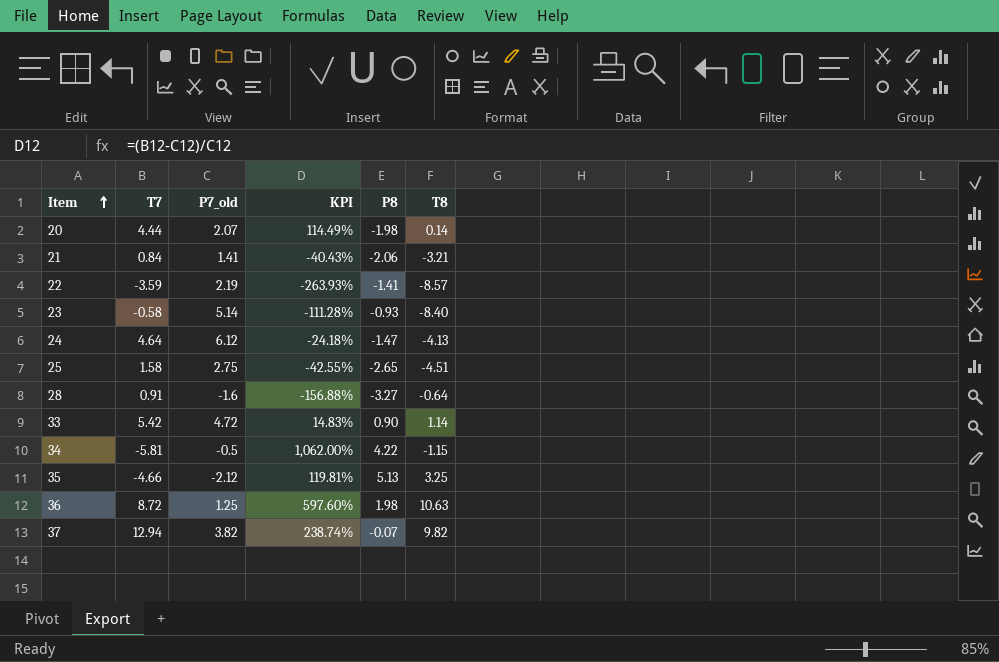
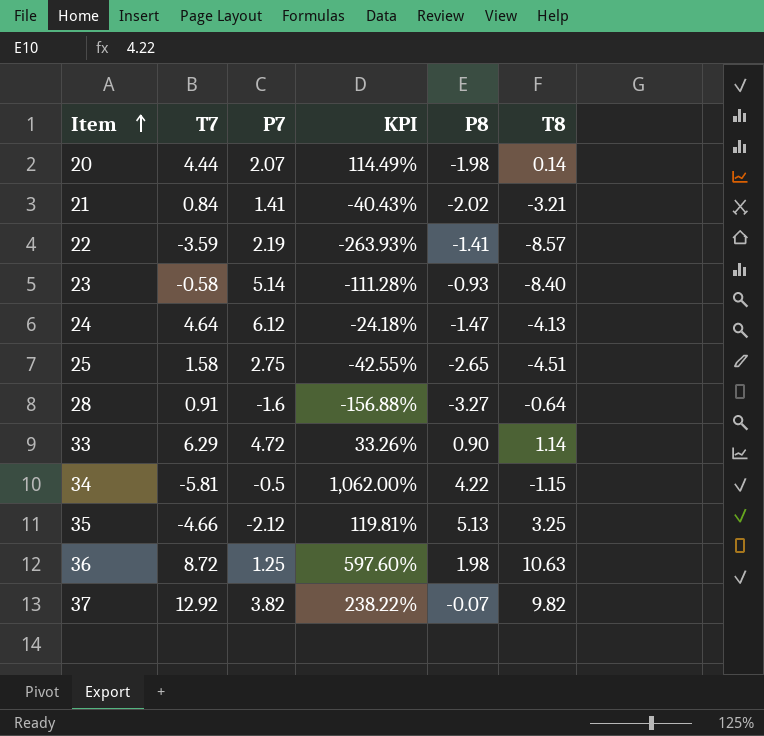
column name: P7_old -> P7
21 | P8: -2.06 -> -2.02
33 | T7: 5.42 -> 6.29
33 | KPI: 14.83% -> 33.26%
37 | T7: 12.94 -> 12.92
37 | KPI: 238.74% -> 238.22%

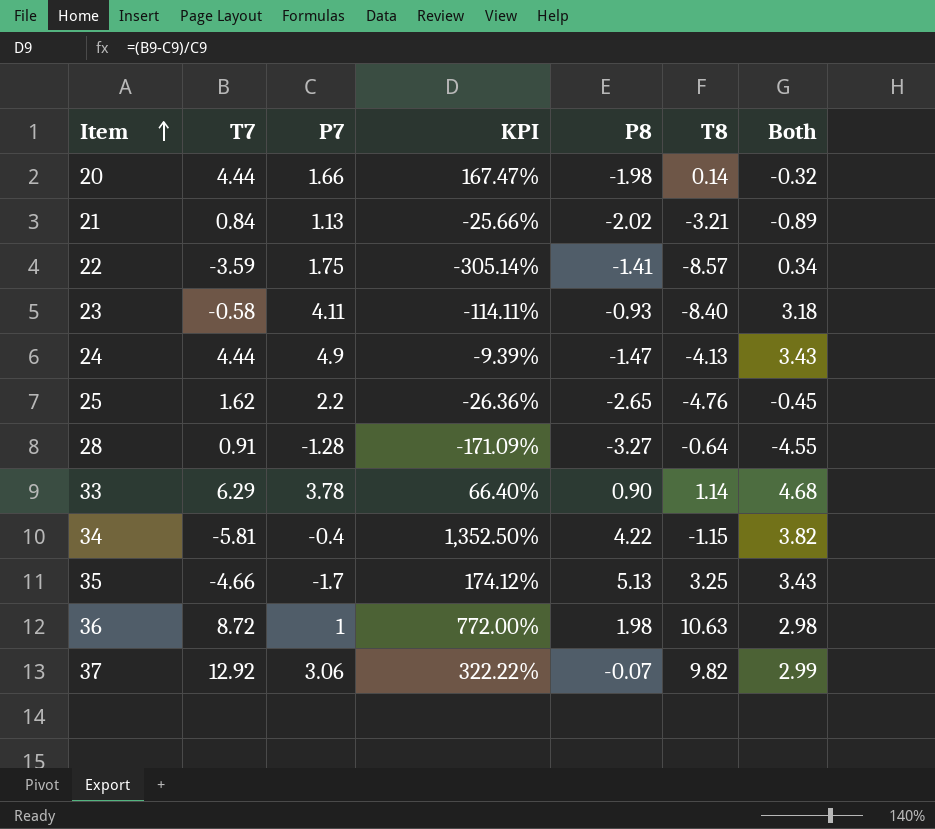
column Both | formula: none -> [P7] + [P8]
20 | P7: 2.07 -> 1.66
20 | KPI: 114.49% -> 167.47%
21 | P7: 1.41 -> 1.13
21 | KPI: -40.43% -> -25.66%
22 | P7: 2.19 -> 1.75
22 | KPI: -263.93% -> -305.14%
23 | P7: 5.14 -> 4.11
23 | KPI: -111.28% -> -114.11%
24 | T7: 4.64 -> 4.44
24 | P7: 6.12 -> 4.9
24 | KPI: -24.18% -> -9.39%
25 | T7: 1.58 -> 1.62
25 | P7: 2.75 -> 2.2
25 | KPI: -42.55% -> -26.36%
25 | T8: -4.51 -> -4.76
28 | P7: -1.6 -> -1.28
28 | KPI: -156.88% -> -171.09%
33 | P7: 4.72 -> 3.78
33 | KPI: 33.26% -> 66.40%
34 | P7: -0.5 -> -0.4
34 | KPI: 1,062.00% -> 1,352.50%
35 | P7: -2.12 -> -1.7
35 | KPI: 119.81% -> 174.12%
36 | P7: 1.25 -> 1
36 | KPI: 597.60% -> 772.00%
37 | P7: 3.82 -> 3.06
37 | KPI: 238.22% -> 322.22%

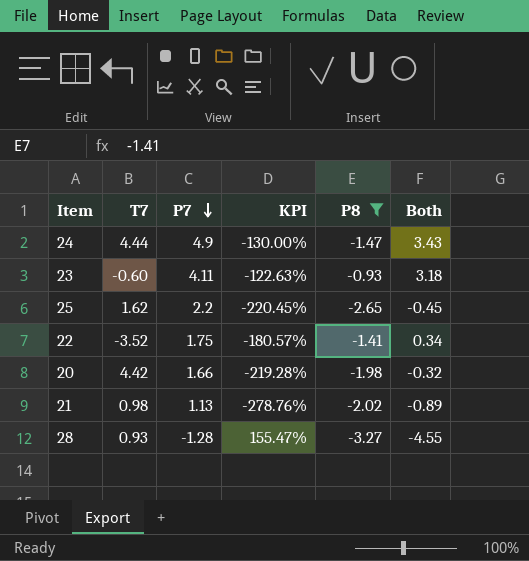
filter: none -> P8 <= -0.93
row order: Item ascending -> P7 descending
column T8 | position: 6 -> none
column KPI | formula: ([T7] - [P7]) / [P7] -> ([P8] - [P7]) / [P7]
23 | T7: -0.58 -> -0.60
22 | T7: -3.59 -> -3.52
20 | T7: 4.44 -> 4.42
21 | T7: 0.84 -> 0.98
28 | T7: 0.91 -> 0.93

